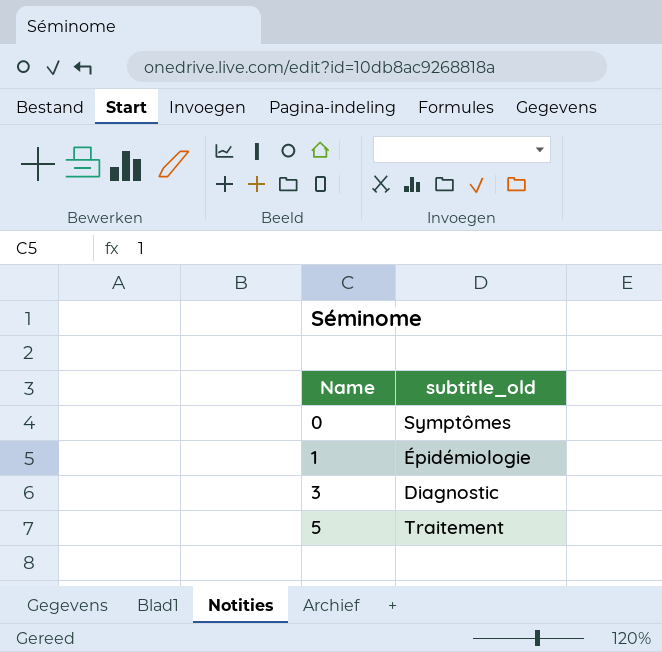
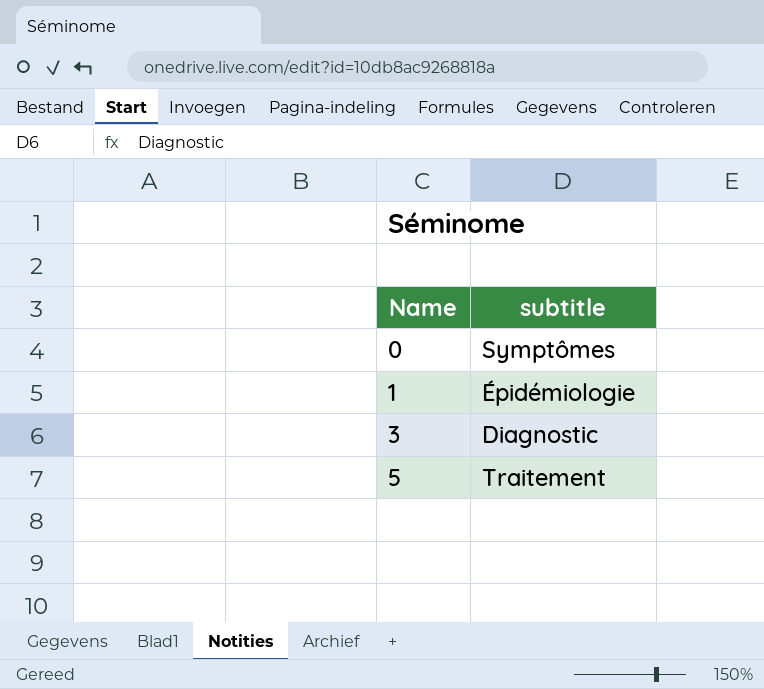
column name: subtitle_old -> subtitle

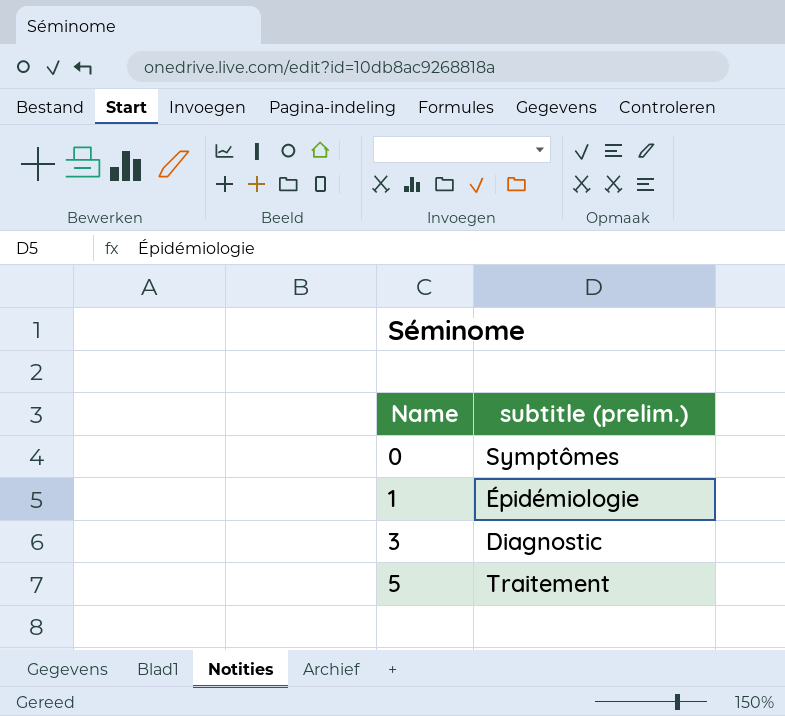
column name: subtitle -> subtitle (prelim.)

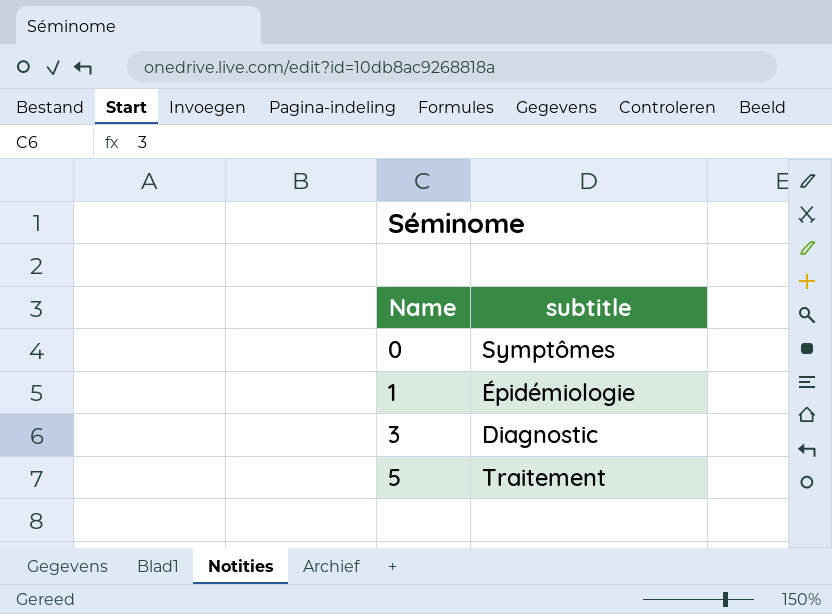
column name: subtitle (prelim.) -> subtitle

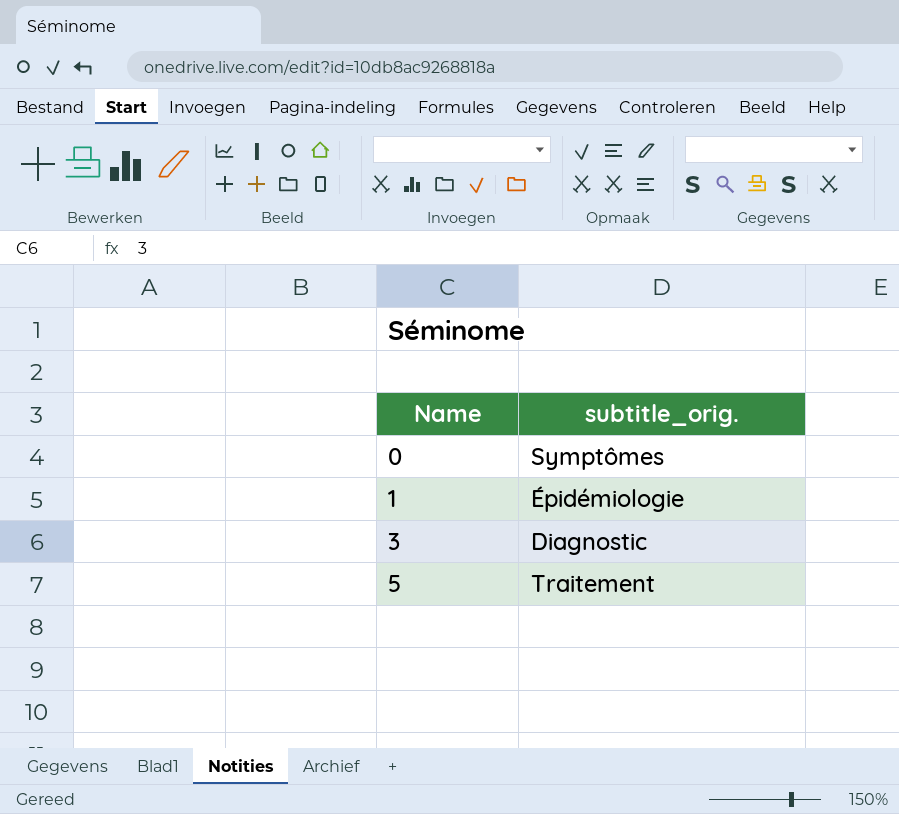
column name: subtitle -> subtitle_orig.

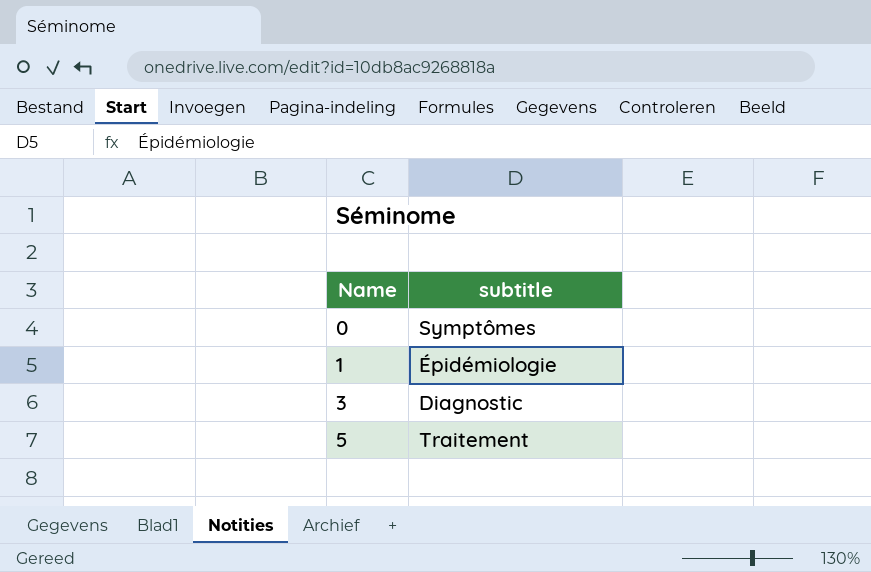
column name: subtitle_orig. -> subtitle

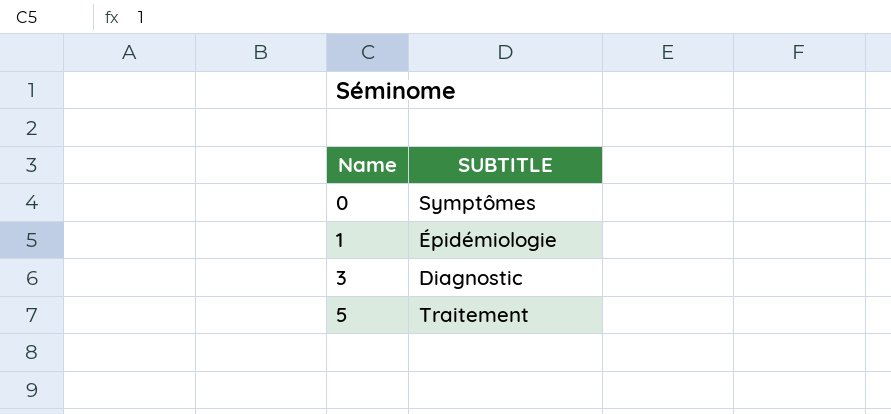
column name: subtitle -> SUBTITLE

